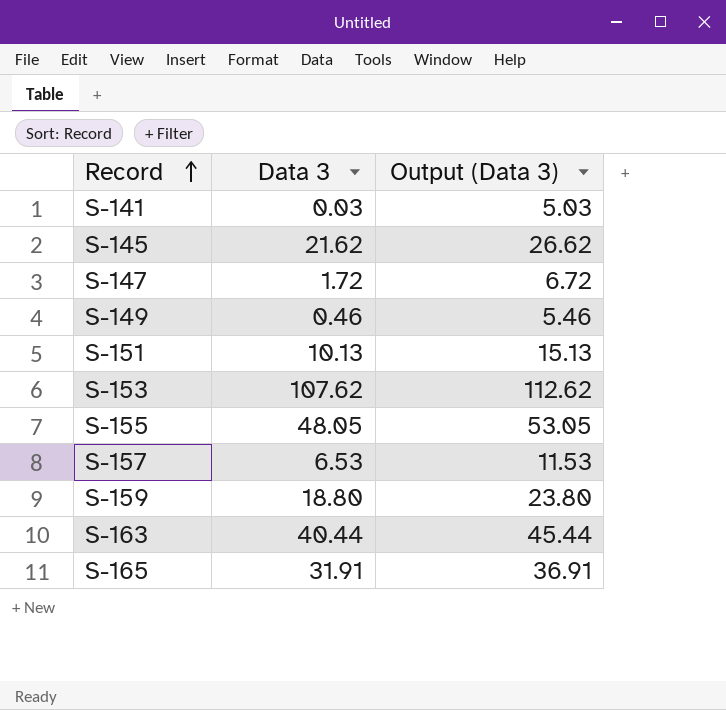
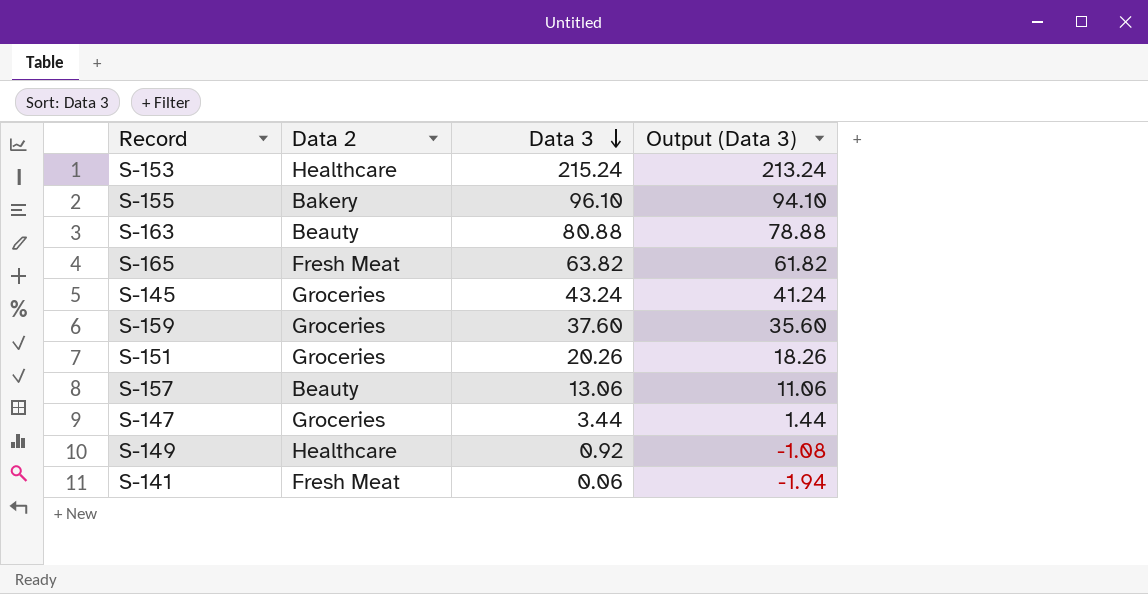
row order: Record ascending -> Data 3 descending
column Data 2 | position: none -> 2
column Output (Data 3) | formula: [Data 3] + 5 -> [Data 3] - 2
S-153 | Data 3: 107.62 -> 215.24
S-155 | Data 3: 48.05 -> 96.10
S-163 | Data 3: 40.44 -> 80.88
S-165 | Data 3: 31.91 -> 63.82
S-145 | Data 3: 21.62 -> 43.24
S-159 | Data 3: 18.80 -> 37.60
S-151 | Data 3: 10.13 -> 20.26
S-157 | Data 3: 6.53 -> 13.06
S-147 | Data 3: 1.72 -> 3.44
S-149 | Data 3: 0.46 -> 0.92
S-141 | Data 3: 0.03 -> 0.06

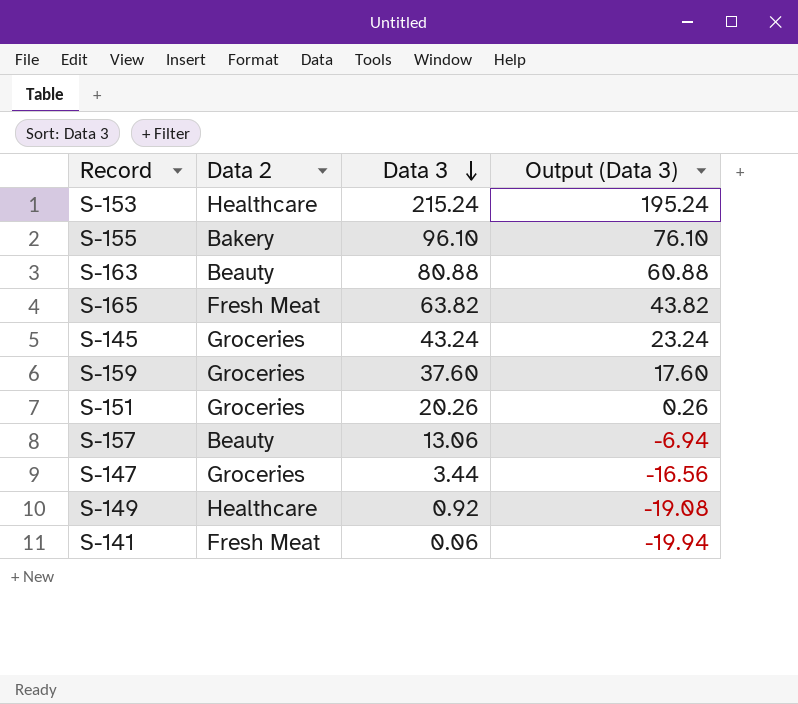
column Output (Data 3) | formula: [Data 3] - 2 -> [Data 3] - 20

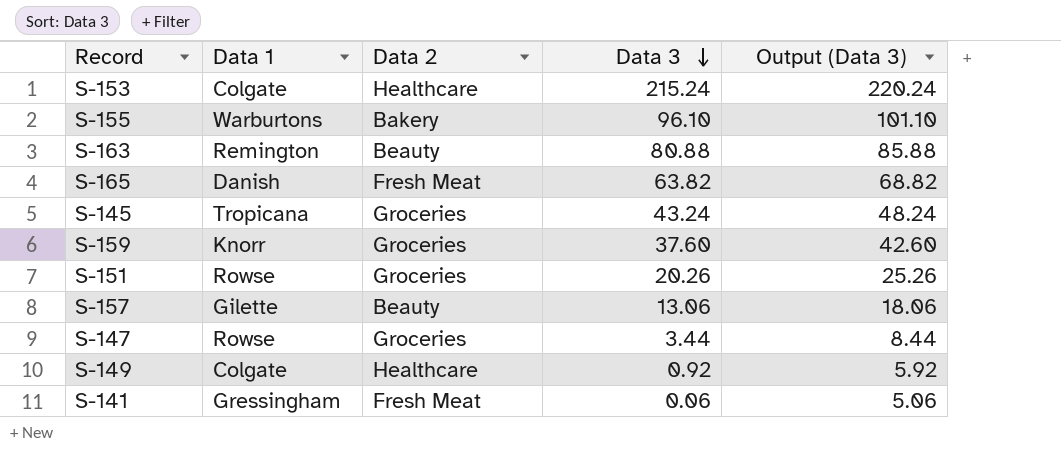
column Data 1 | position: none -> 2
column Output (Data 3) | formula: [Data 3] - 20 -> [Data 3] + 5

